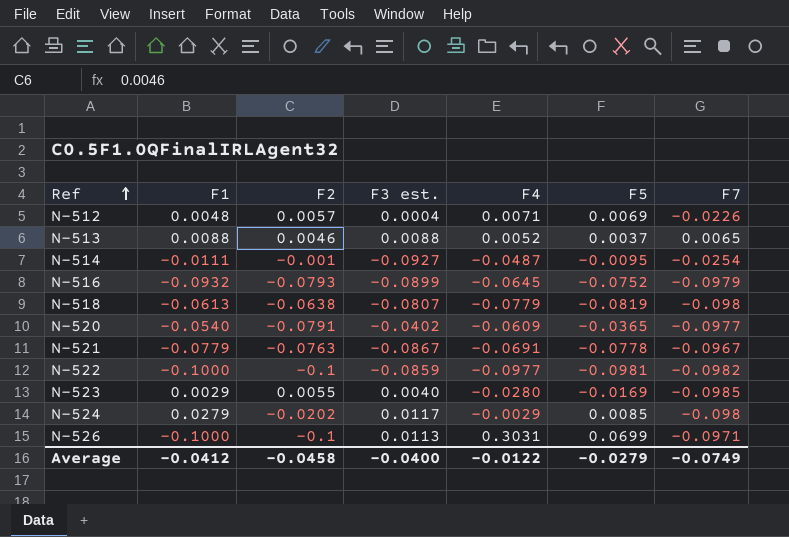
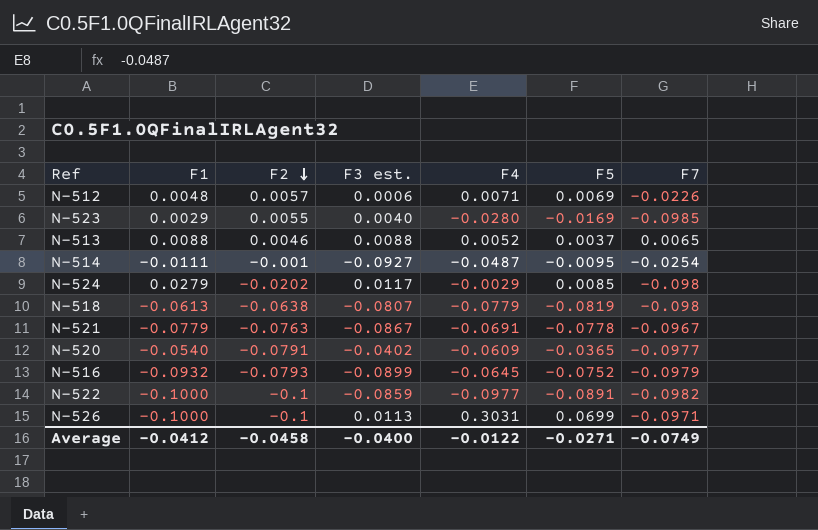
row order: Ref ascending -> F2 descending
N-512 | F3 est.: 0.0004 -> 0.0006
N-522 | F5: -0.0981 -> -0.0891
Average | F5: -0.0279 -> -0.0271

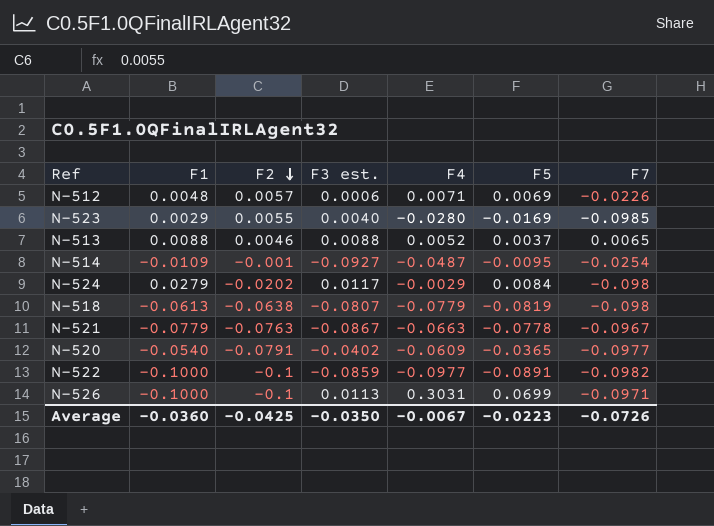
row N-516: -0.0932 | -0.0793 | -0.0899 | -0.0645 | -0.0752 | -0.0979 -> none
N-514 | F1: -0.0111 -> -0.0109
N-524 | F5: 0.0085 -> 0.0084
N-521 | F4: -0.0691 -> -0.0663
Average | F1: -0.0412 -> -0.0360
Average | F2: -0.0458 -> -0.0425
Average | F3 est.: -0.0400 -> -0.0350
Average | F4: -0.0122 -> -0.0067
Average | F5: -0.0271 -> -0.0223
Average | F7: -0.0749 -> -0.0726

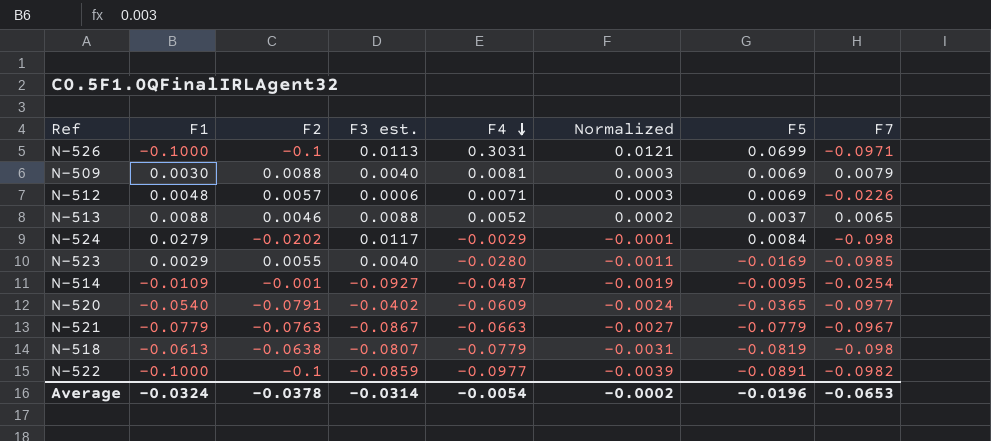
row order: F2 descending -> F4 descending
column Normalized | formula: none -> [F4] * 0.04
row N-509: none -> 0.0030 | 0.0088 | 0.0040 | 0.0081 | 0.0003 | 0.0069 | 0.0079
N-521 | F5: -0.0778 -> -0.0779
Average | F1: -0.0360 -> -0.0324
Average | F2: -0.0425 -> -0.0378
Average | F3 est.: -0.0350 -> -0.0314
Average | F4: -0.0067 -> -0.0054
Average | F5: -0.0223 -> -0.0196
Average | F7: -0.0726 -> -0.0653

